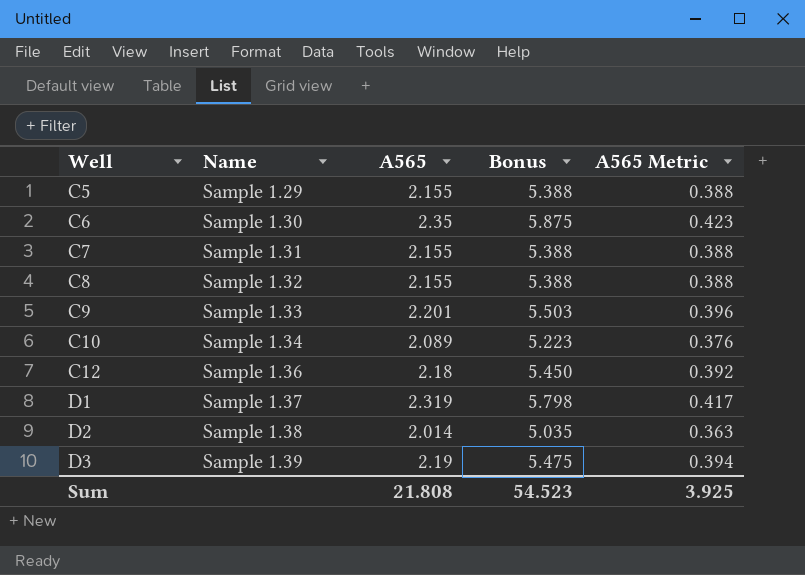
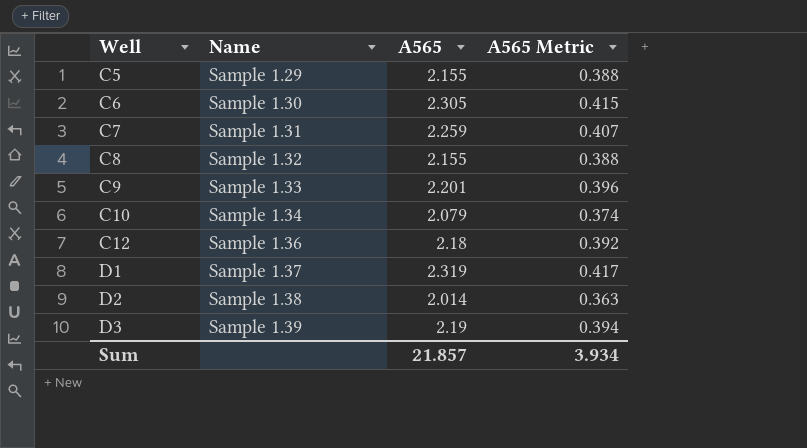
column Bonus | formula: [A565] * 2.5 -> none
C6 | A565: 2.35 -> 2.305
C6 | A565 Metric: 0.423 -> 0.415
C7 | A565: 2.155 -> 2.259
C7 | A565 Metric: 0.388 -> 0.407
C10 | A565: 2.089 -> 2.079
C10 | A565 Metric: 0.376 -> 0.374
Sum | A565: 21.808 -> 21.857
Sum | A565 Metric: 3.925 -> 3.934

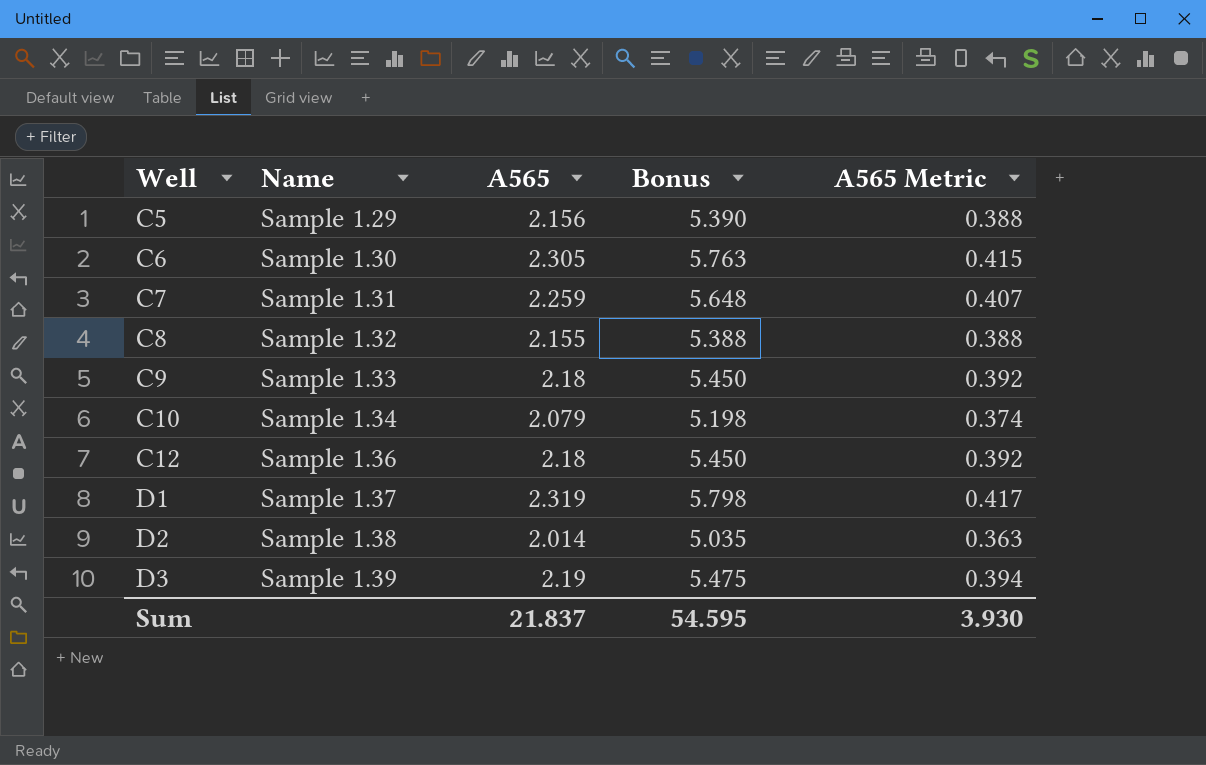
column Bonus | formula: none -> [A565] * 2.5
C5 | A565: 2.155 -> 2.156
C9 | A565: 2.201 -> 2.18
C9 | A565 Metric: 0.396 -> 0.392
Sum | A565: 21.857 -> 21.837
Sum | A565 Metric: 3.934 -> 3.930

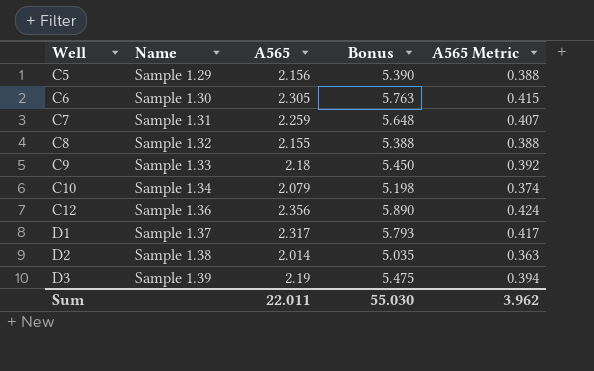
C12 | A565: 2.18 -> 2.356
C12 | Bonus: 5.450 -> 5.890
C12 | A565 Metric: 0.392 -> 0.424
D1 | A565: 2.319 -> 2.317
D1 | Bonus: 5.798 -> 5.793
Sum | A565: 21.837 -> 22.011
Sum | Bonus: 54.595 -> 55.030
Sum | A565 Metric: 3.930 -> 3.962

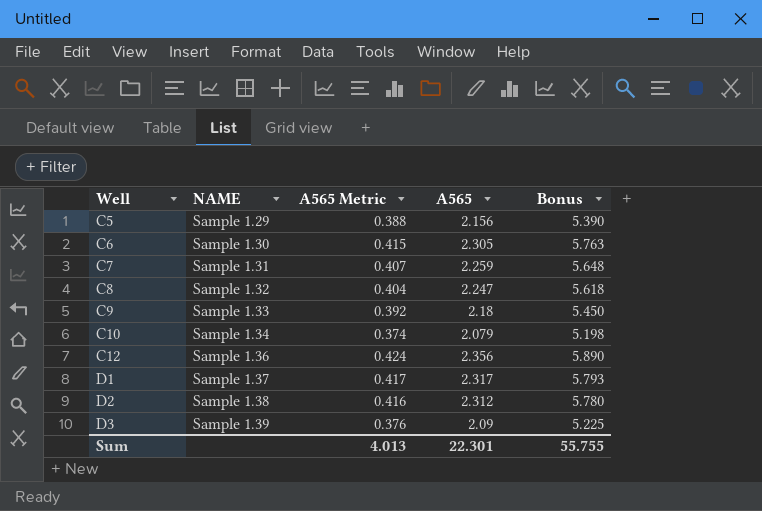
column name: Name -> NAME
column A565 Metric | position: 5 -> 3
C8 | A565 Metric: 0.388 -> 0.404
C8 | A565: 2.155 -> 2.247
C8 | Bonus: 5.388 -> 5.618
D2 | A565 Metric: 0.363 -> 0.416
D2 | A565: 2.014 -> 2.312
D2 | Bonus: 5.035 -> 5.780
D3 | A565 Metric: 0.394 -> 0.376
D3 | A565: 2.19 -> 2.09
D3 | Bonus: 5.475 -> 5.225
Sum | A565 Metric: 3.962 -> 4.013
Sum | A565: 22.011 -> 22.301
Sum | Bonus: 55.030 -> 55.755

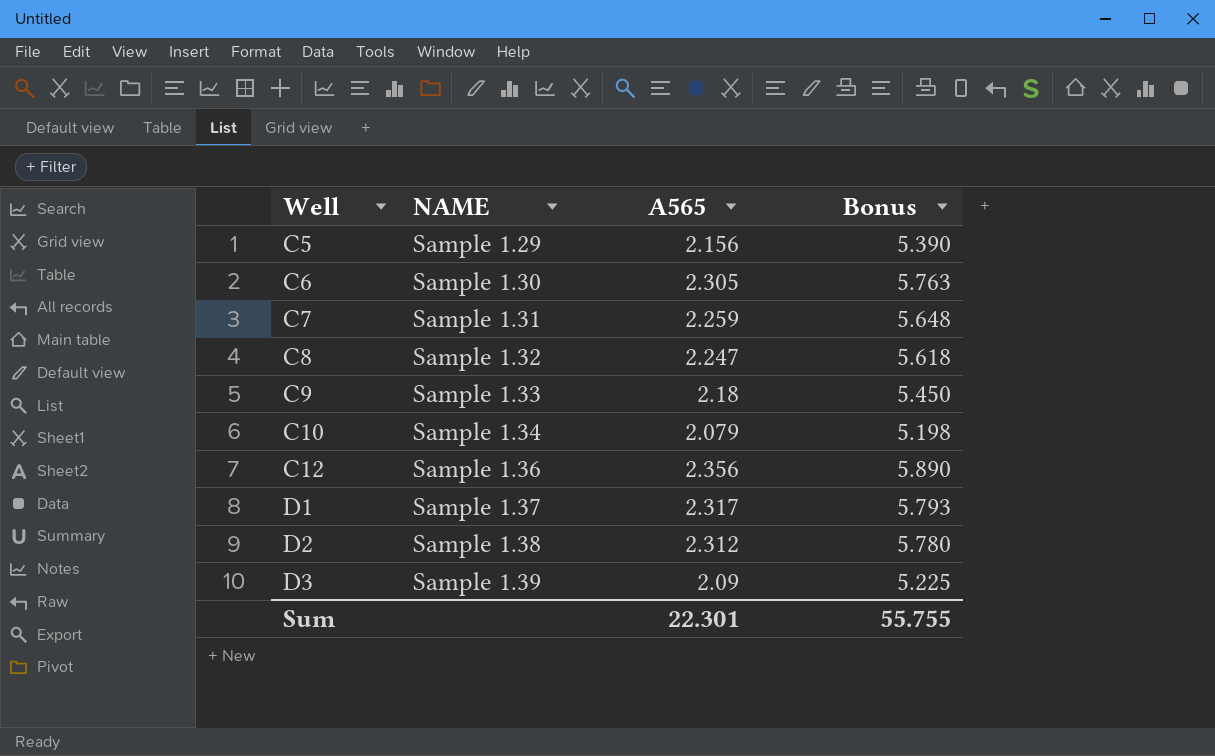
column A565 Metric | formula: [A565] * 0.18 -> none

